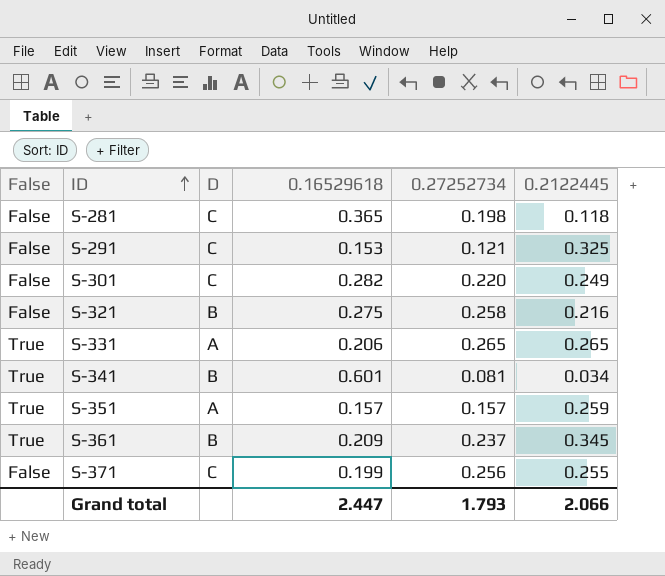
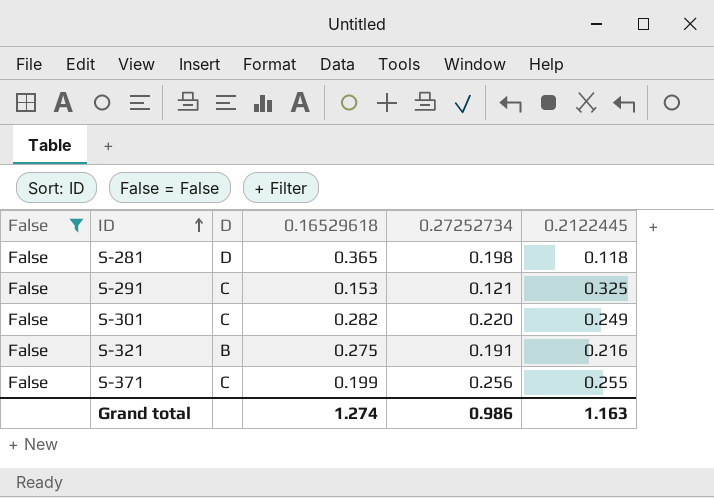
filter: none -> False = False
S-281 | D: C -> D
S-321 | 0.27252734: 0.258 -> 0.191
Grand total | 0.16529618: 2.447 -> 1.274
Grand total | 0.27252734: 1.793 -> 0.986
Grand total | 0.2122445: 2.066 -> 1.163

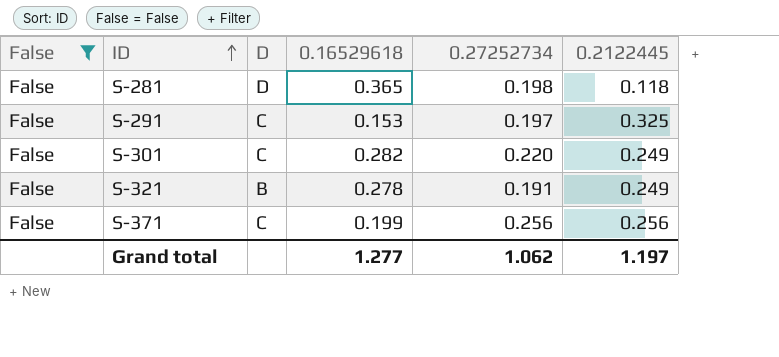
S-291 | 0.27252734: 0.121 -> 0.197
S-321 | 0.16529618: 0.275 -> 0.278
S-321 | 0.2122445: 0.216 -> 0.249
S-371 | 0.2122445: 0.255 -> 0.256
Grand total | 0.16529618: 1.274 -> 1.277
Grand total | 0.27252734: 0.986 -> 1.062
Grand total | 0.2122445: 1.163 -> 1.197

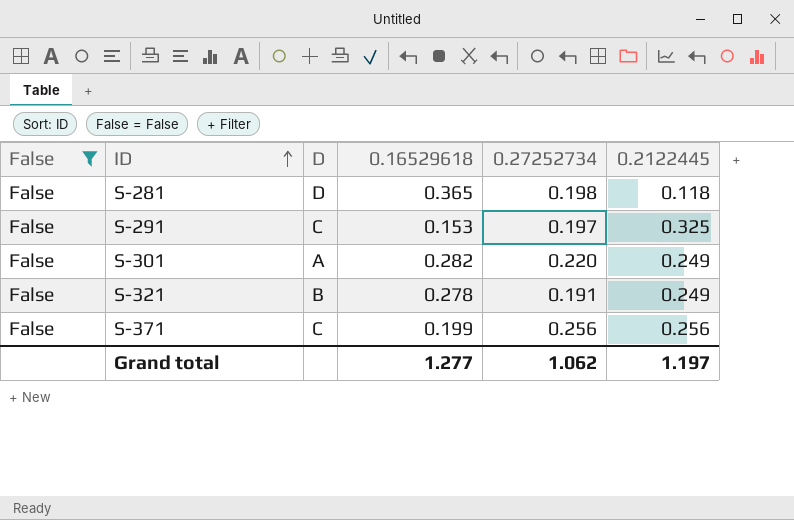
S-301 | D: C -> A

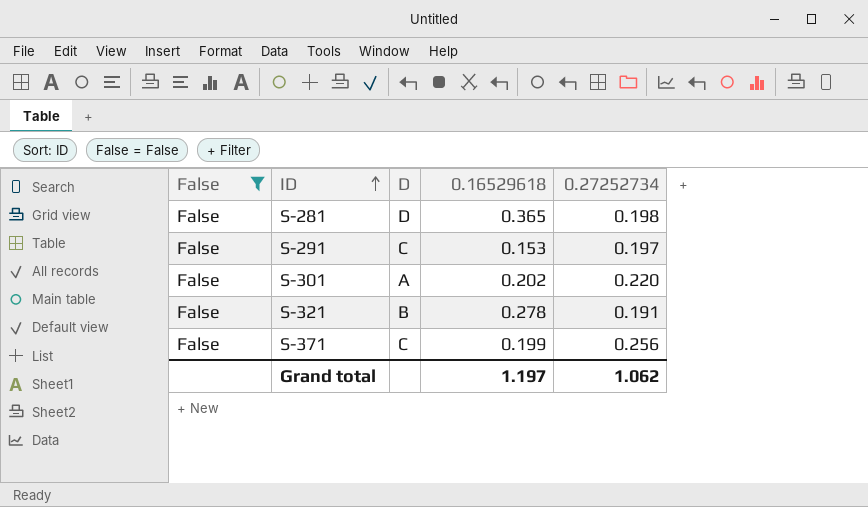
column 0.2122445 | position: 6 -> none
S-301 | 0.16529618: 0.282 -> 0.202
Grand total | 0.16529618: 1.277 -> 1.197

